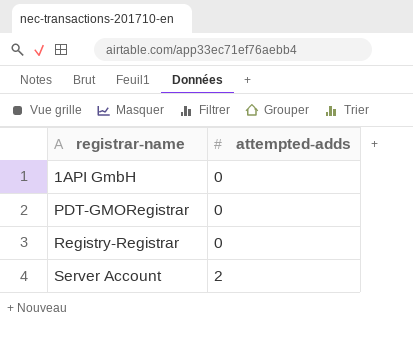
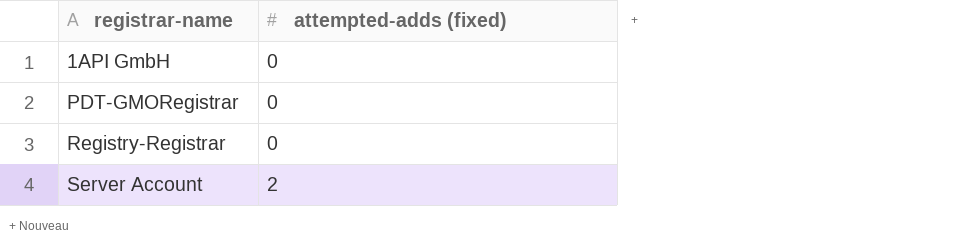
column name: attempted-adds -> attempted-adds (fixed)

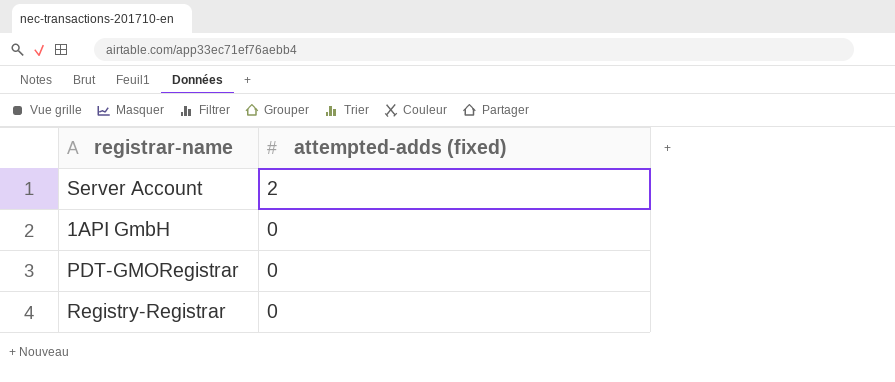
row order: registrar-name ascending -> attempted-adds (fixed) descending

